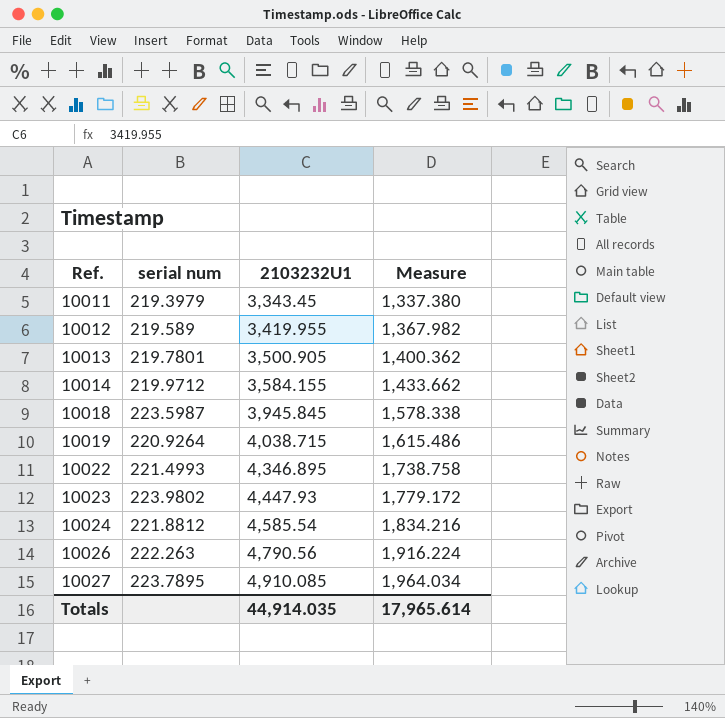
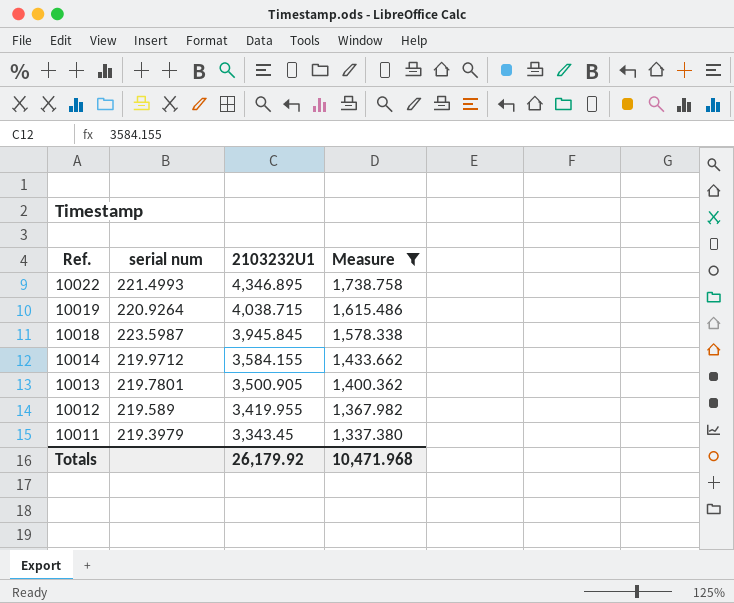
filter: none -> Measure <= 1,738.758
row order: Ref. ascending -> Ref. descending
Totals | 2103232U1: 44,914.035 -> 26,179.92
Totals | Measure: 17,965.614 -> 10,471.968

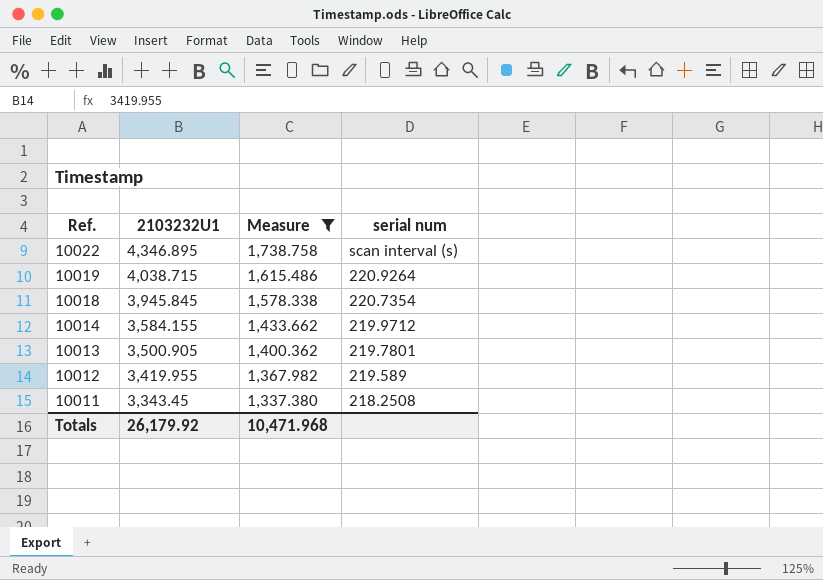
column serial num | position: 2 -> 4
10022 | serial num: 221.4993 -> scan interval (s)
10018 | serial num: 223.5987 -> 220.7354
10011 | serial num: 219.3979 -> 218.2508

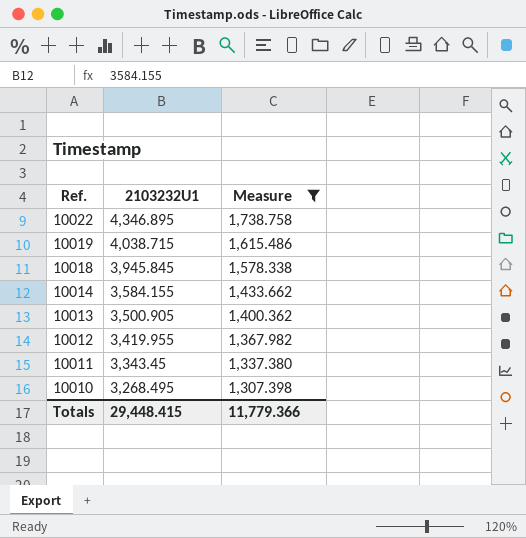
column serial num | position: 4 -> none
row 10010: none -> 3,268.495 | 1,307.398
Totals | 2103232U1: 26,179.92 -> 29,448.415
Totals | Measure: 10,471.968 -> 11,779.366

